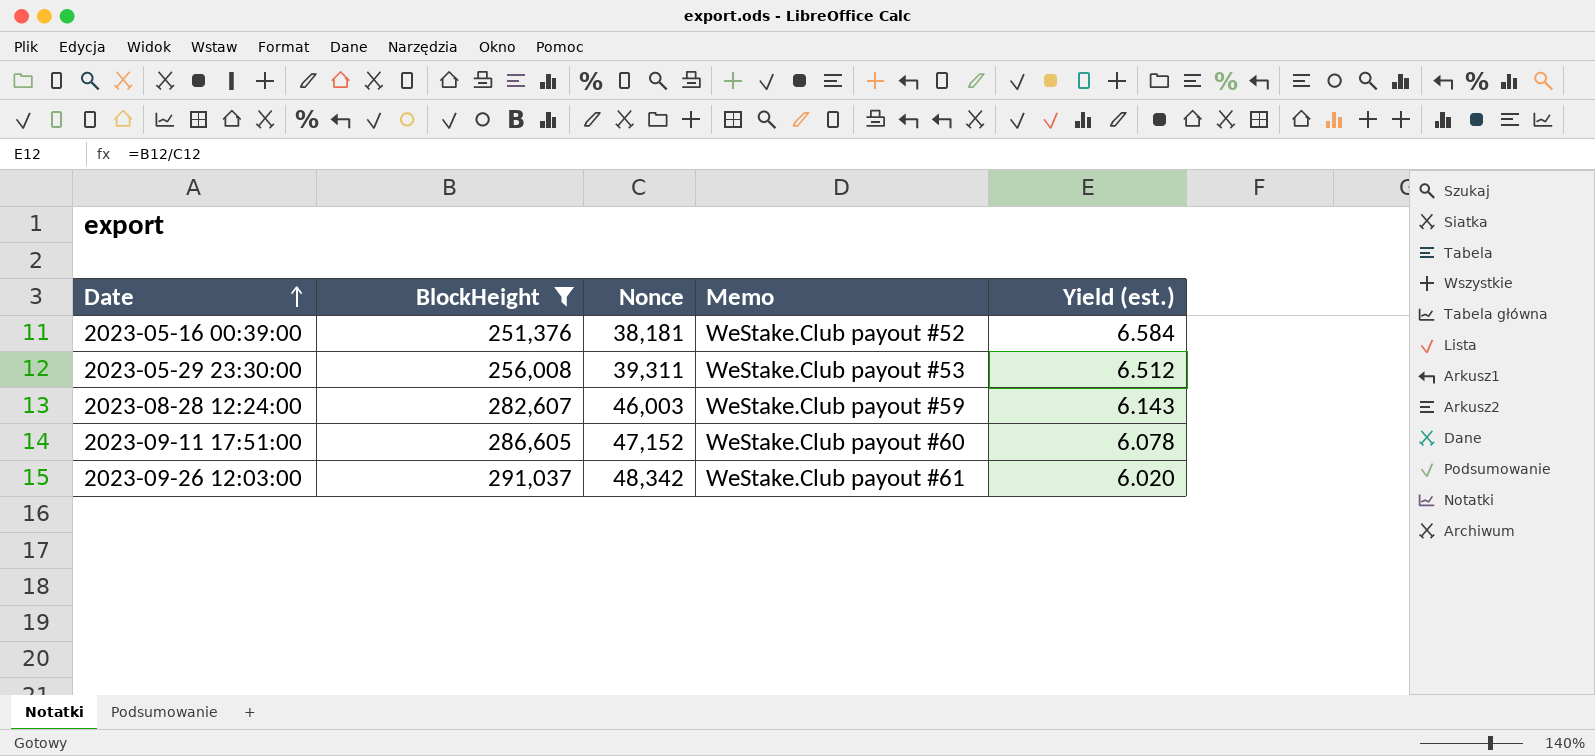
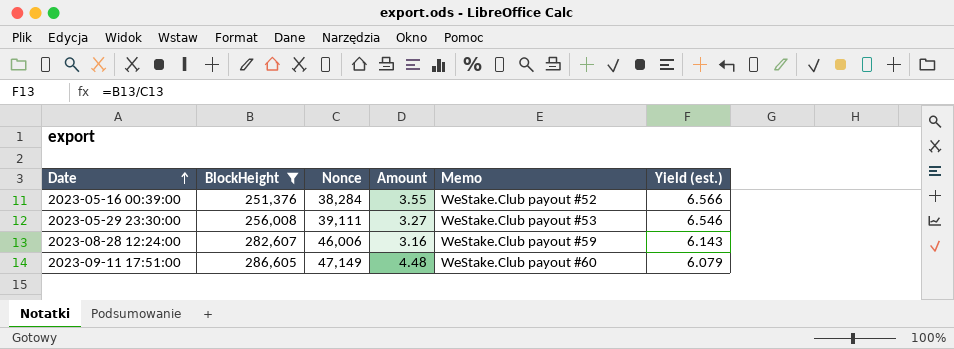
column Amount | position: none -> 4
row 2023-09-26 12:03:00: 291,037 | 48,342 | WeStake.Club payout #61 | 6.020 -> none
2023-05-16 00:39:00 | Nonce: 38,181 -> 38,284
2023-05-16 00:39:00 | Yield (est.): 6.584 -> 6.566
2023-05-29 23:30:00 | Nonce: 39,311 -> 39,111
2023-05-29 23:30:00 | Yield (est.): 6.512 -> 6.546
2023-08-28 12:24:00 | Nonce: 46,003 -> 46,006
2023-09-11 17:51:00 | Nonce: 47,152 -> 47,149
2023-09-11 17:51:00 | Yield (est.): 6.078 -> 6.079

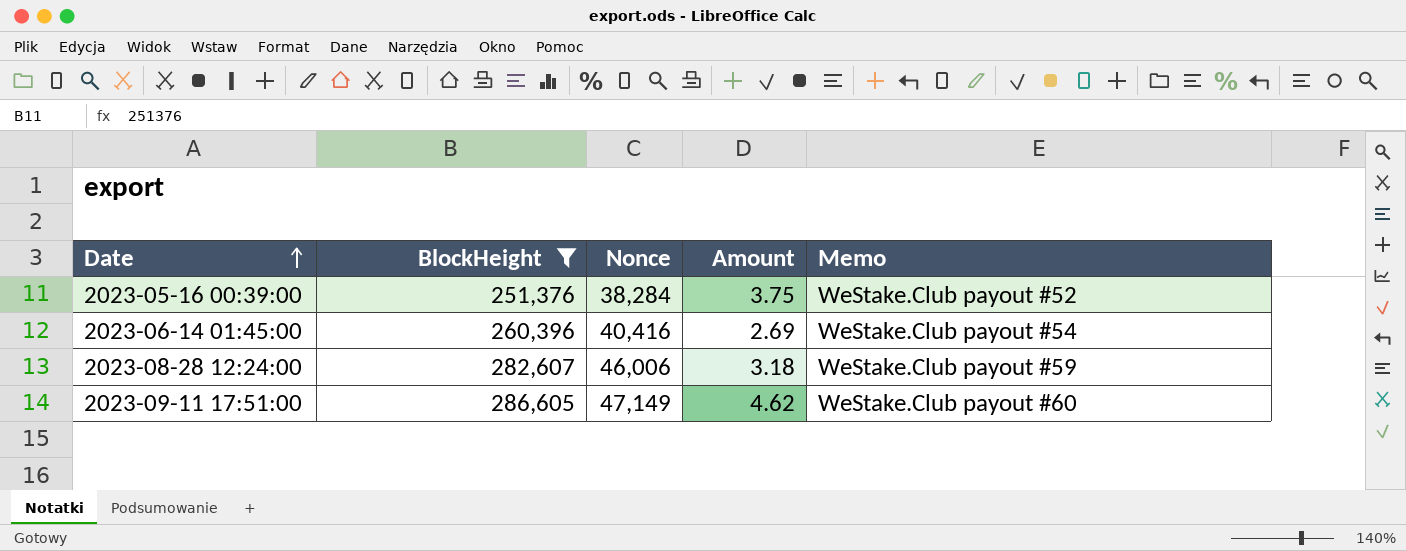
column Yield (est.) | formula: [BlockHeight] / [Nonce] -> none
row 2023-05-29 23:30:00: 256,008 | 39,111 | 3.27 | WeStake.Club payout #53 | 6.546 -> none
2023-05-16 00:39:00 | Amount: 3.55 -> 3.75
row 2023-06-14 01:45:00: none -> 260,396 | 40,416 | 2.69 | WeStake.Club payout #54
2023-08-28 12:24:00 | Amount: 3.16 -> 3.18
2023-09-11 17:51:00 | Amount: 4.48 -> 4.62

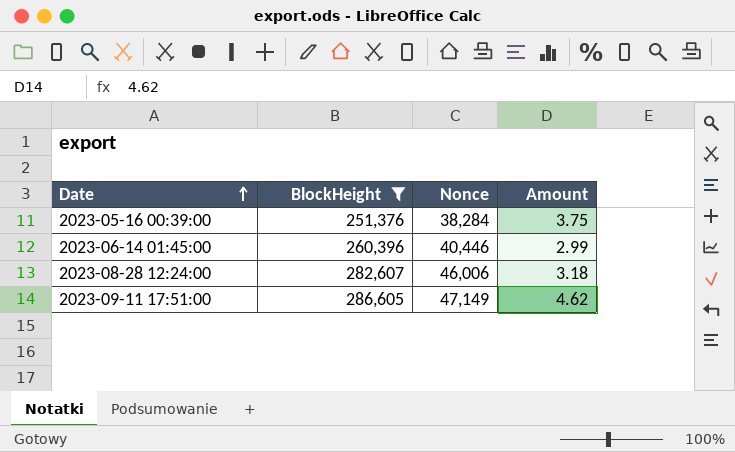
column Memo | position: 5 -> none
2023-06-14 01:45:00 | Nonce: 40,416 -> 40,446
2023-06-14 01:45:00 | Amount: 2.69 -> 2.99

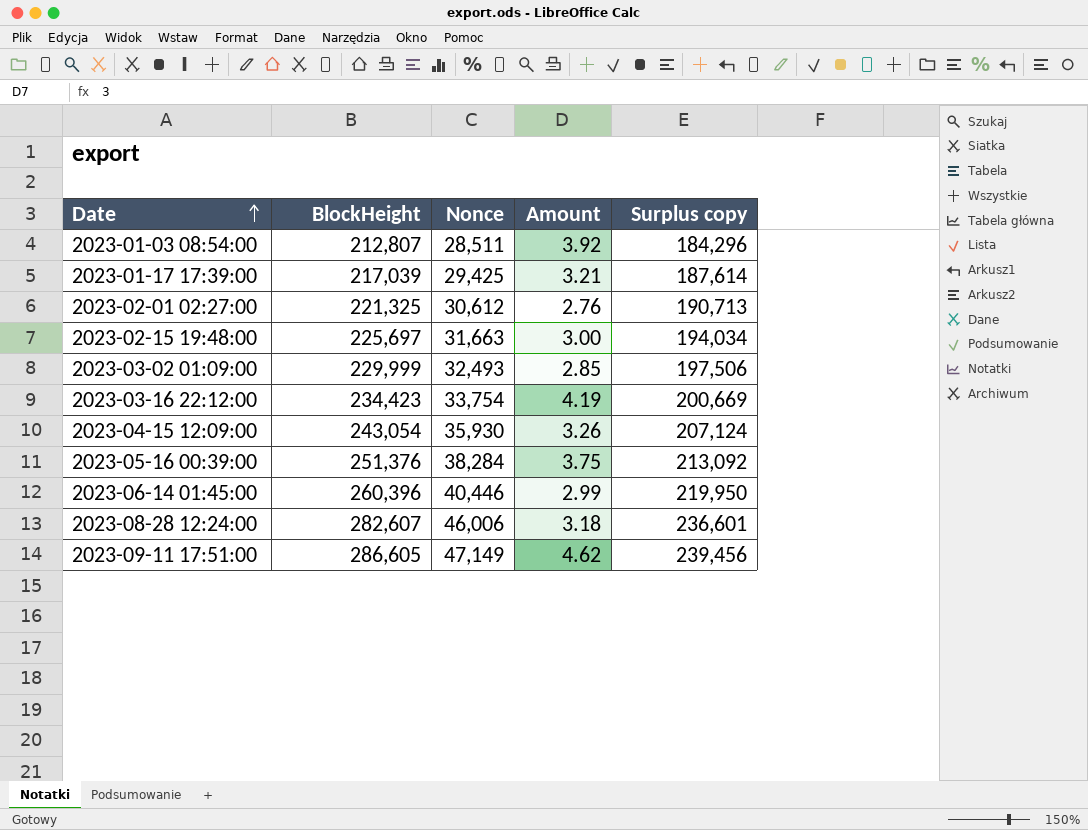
filter: BlockHeight >= 251,376 -> none
column Surplus copy | formula: none -> [BlockHeight] - [Nonce]

